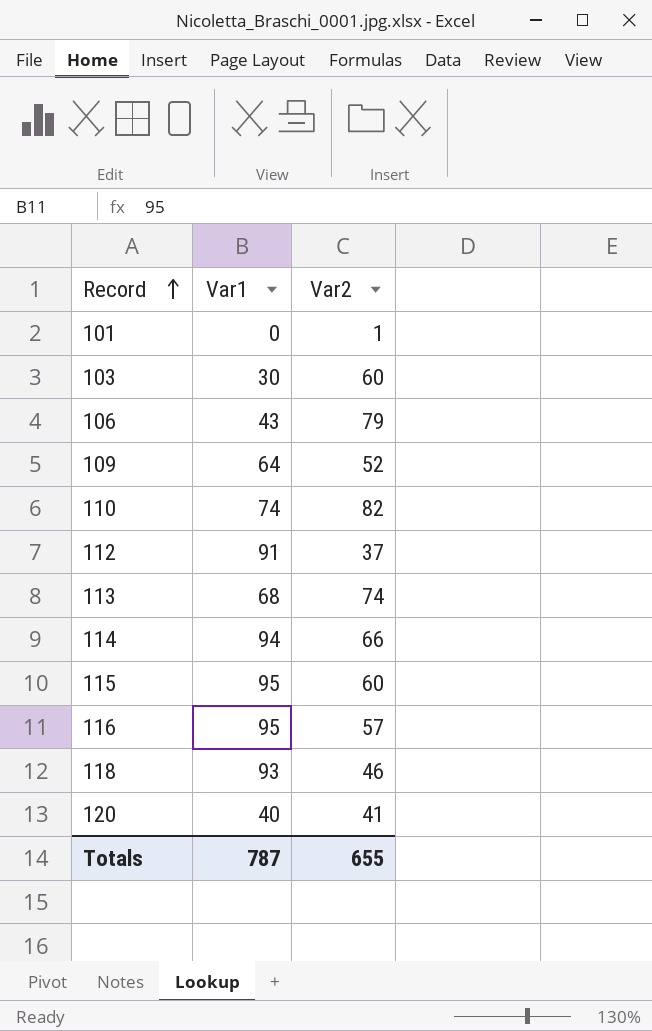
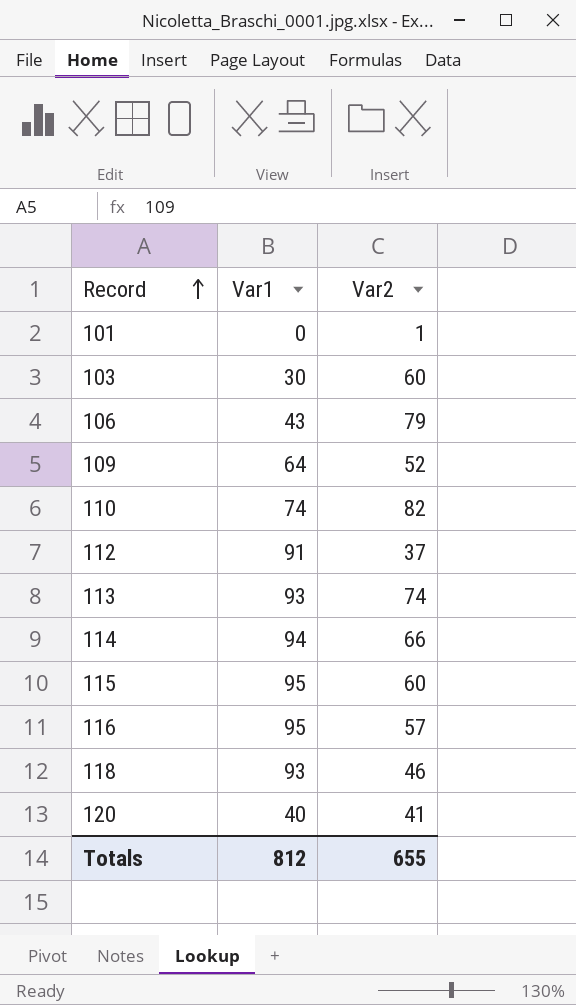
113 | Var1: 68 -> 93
Totals | Var1: 787 -> 812

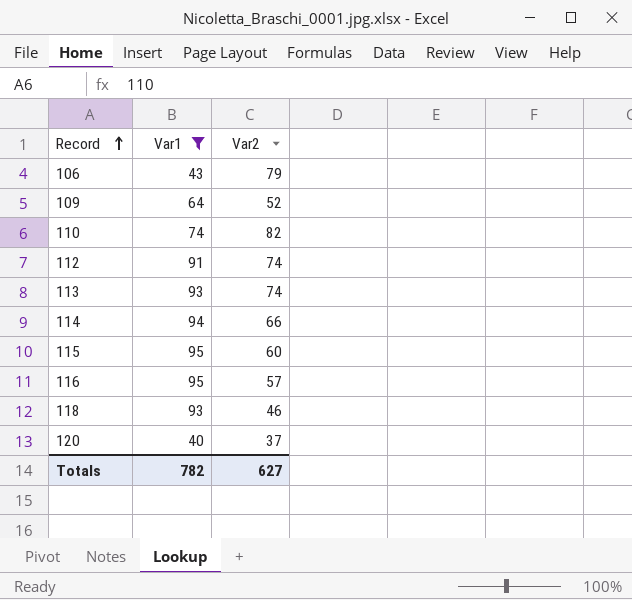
filter: none -> Var1 >= 40
112 | Var2: 37 -> 74
120 | Var2: 41 -> 37
Totals | Var1: 812 -> 782
Totals | Var2: 655 -> 627

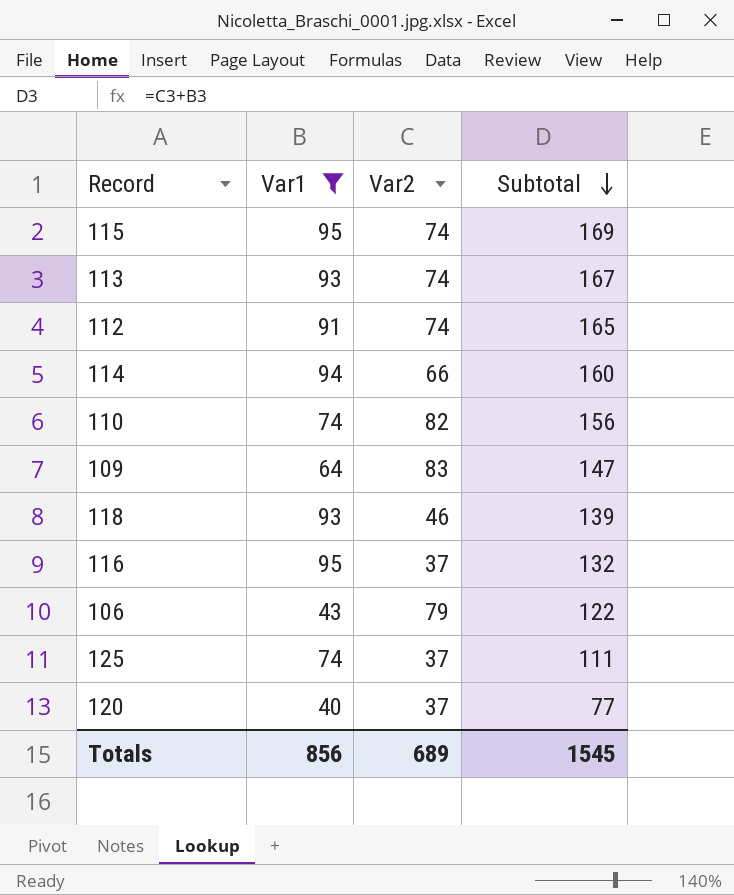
row order: Record ascending -> Subtotal descending
column Subtotal | formula: none -> [Var1] + [Var2]
115 | Var2: 60 -> 74
109 | Var2: 52 -> 83
116 | Var2: 57 -> 37
row 125: none -> 74 | 37 | 111
Totals | Var1: 782 -> 856
Totals | Var2: 627 -> 689

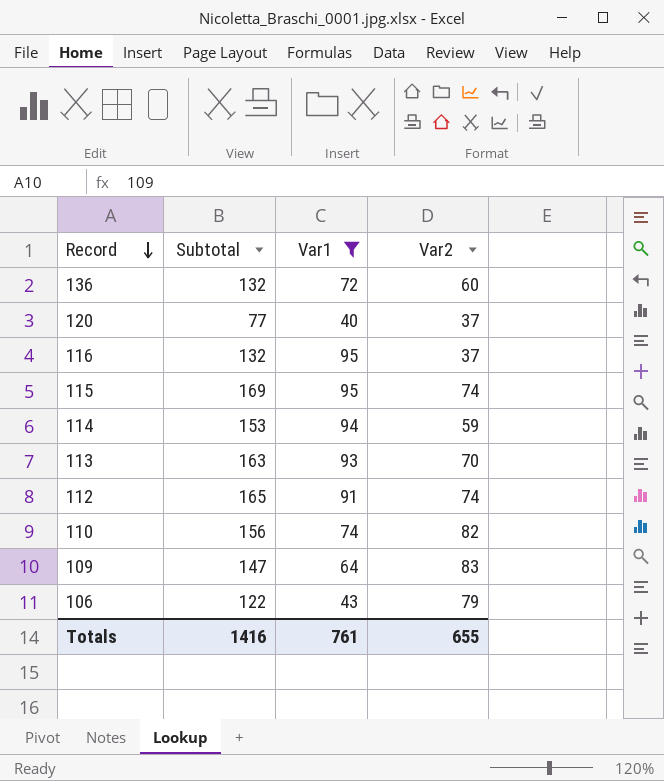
row order: Subtotal descending -> Record descending
column Subtotal | position: 4 -> 2
row 118: 93 | 46 | 139 -> none
row 125: 74 | 37 | 111 -> none
row 136: none -> 132 | 72 | 60
114 | Subtotal: 160 -> 153
114 | Var2: 66 -> 59
113 | Subtotal: 167 -> 163
113 | Var2: 74 -> 70
Totals | Subtotal: 1545 -> 1416
Totals | Var1: 856 -> 761
Totals | Var2: 689 -> 655

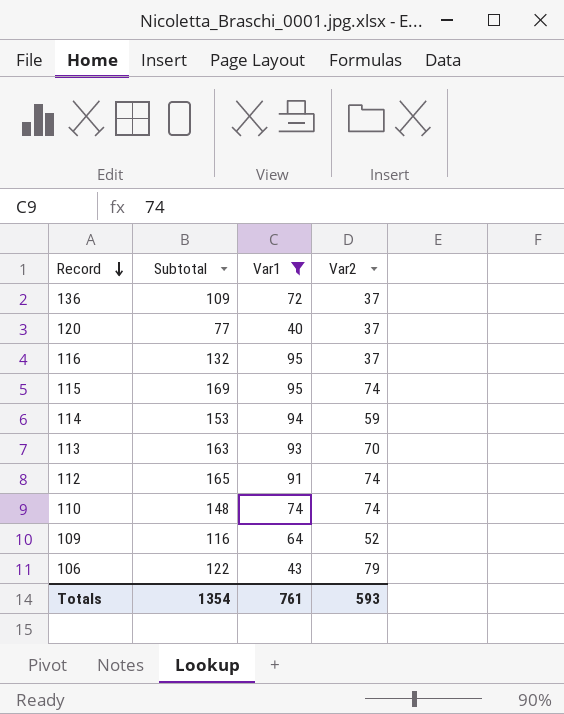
136 | Subtotal: 132 -> 109
136 | Var2: 60 -> 37
110 | Subtotal: 156 -> 148
110 | Var2: 82 -> 74
109 | Subtotal: 147 -> 116
109 | Var2: 83 -> 52
Totals | Subtotal: 1416 -> 1354
Totals | Var2: 655 -> 593

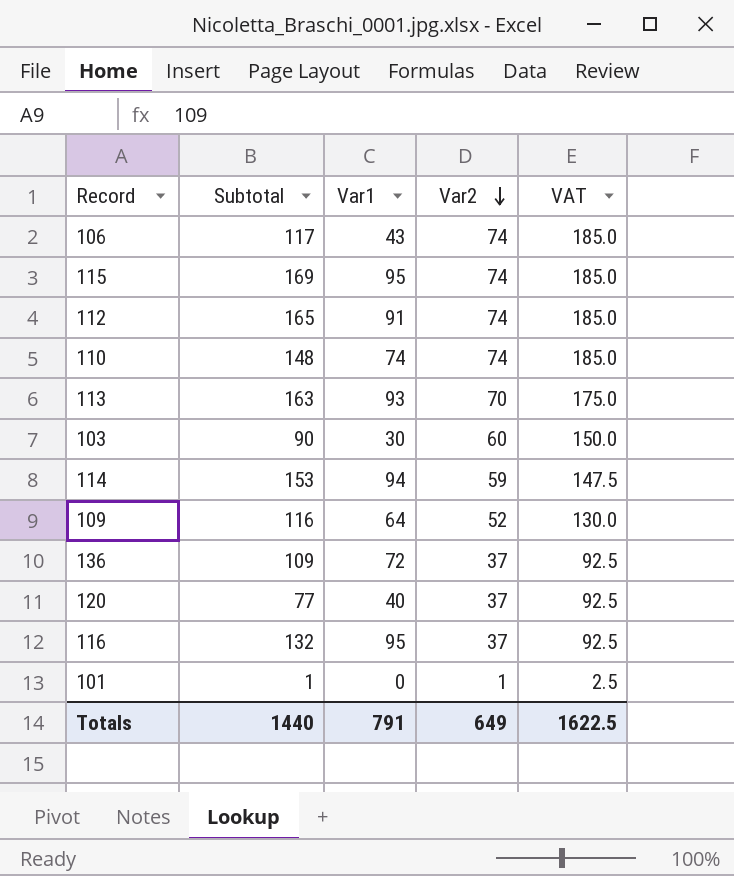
filter: Var1 >= 40 -> none
row order: Record descending -> Var2 descending
column VAT | formula: none -> [Var2] * 2.5
106 | Subtotal: 122 -> 117
106 | Var2: 79 -> 74
Totals | Subtotal: 1354 -> 1440
Totals | Var1: 761 -> 791
Totals | Var2: 593 -> 649

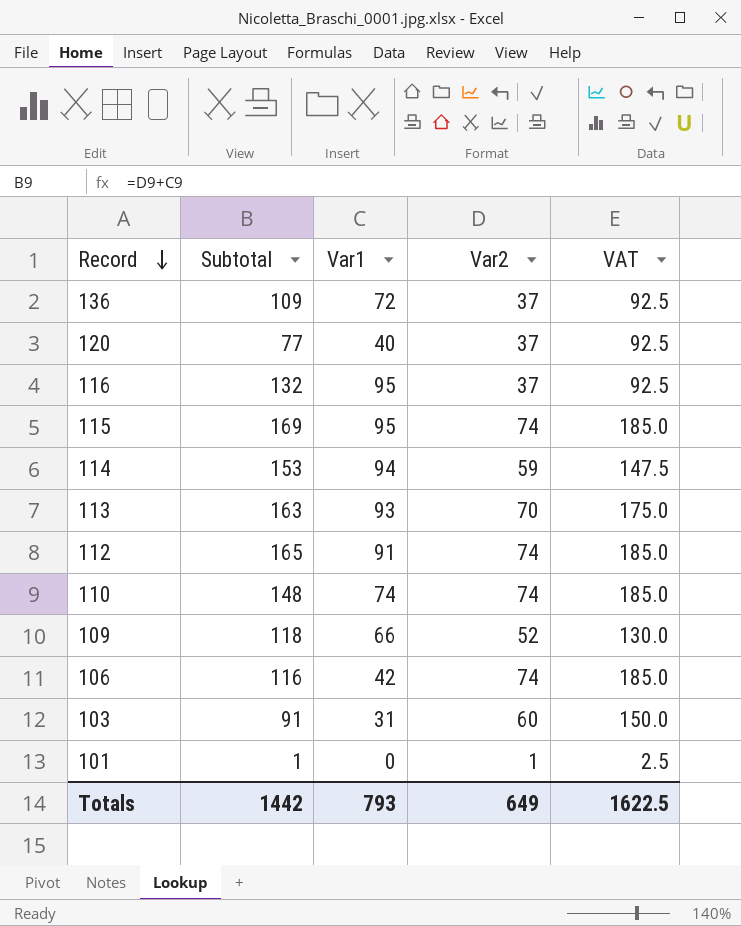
row order: Var2 descending -> Record descending
109 | Subtotal: 116 -> 118
109 | Var1: 64 -> 66
106 | Subtotal: 117 -> 116
106 | Var1: 43 -> 42
103 | Subtotal: 90 -> 91
103 | Var1: 30 -> 31
Totals | Subtotal: 1440 -> 1442
Totals | Var1: 791 -> 793

